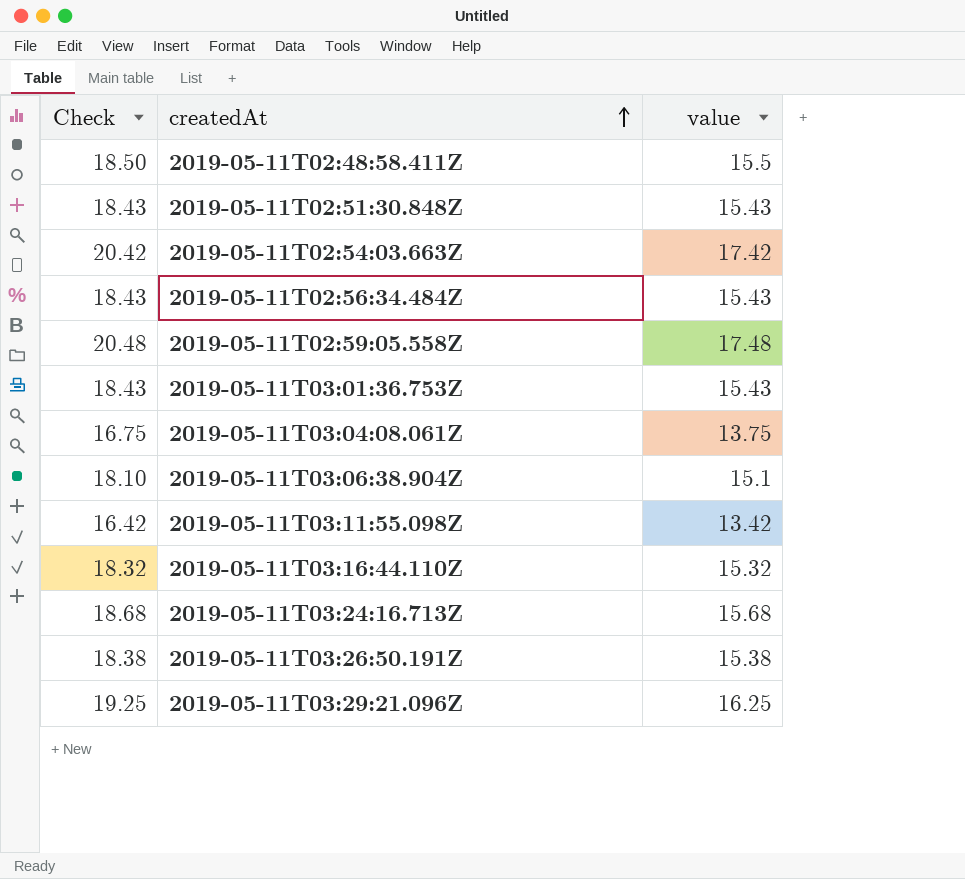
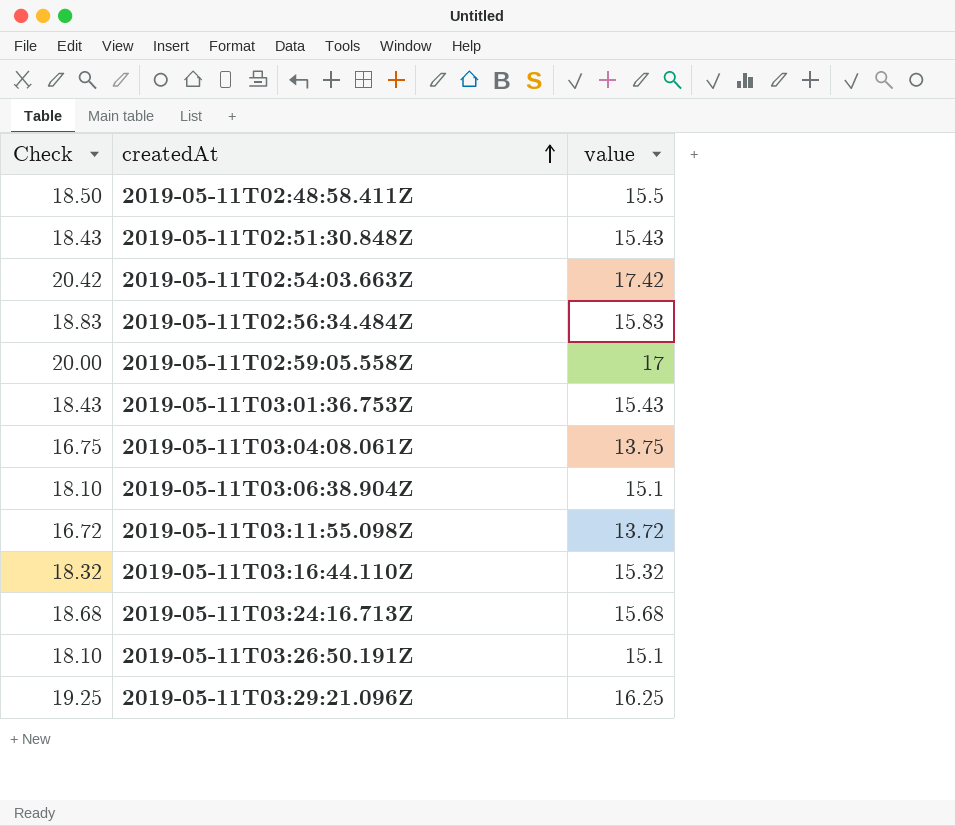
2019-05-11T02:56:34.484Z | Check: 18.43 -> 18.83
2019-05-11T02:56:34.484Z | value: 15.43 -> 15.83
2019-05-11T02:59:05.558Z | Check: 20.48 -> 20.00
2019-05-11T02:59:05.558Z | value: 17.48 -> 17
2019-05-11T03:11:55.098Z | Check: 16.42 -> 16.72
2019-05-11T03:11:55.098Z | value: 13.42 -> 13.72
2019-05-11T03:26:50.191Z | Check: 18.38 -> 18.10
2019-05-11T03:26:50.191Z | value: 15.38 -> 15.1

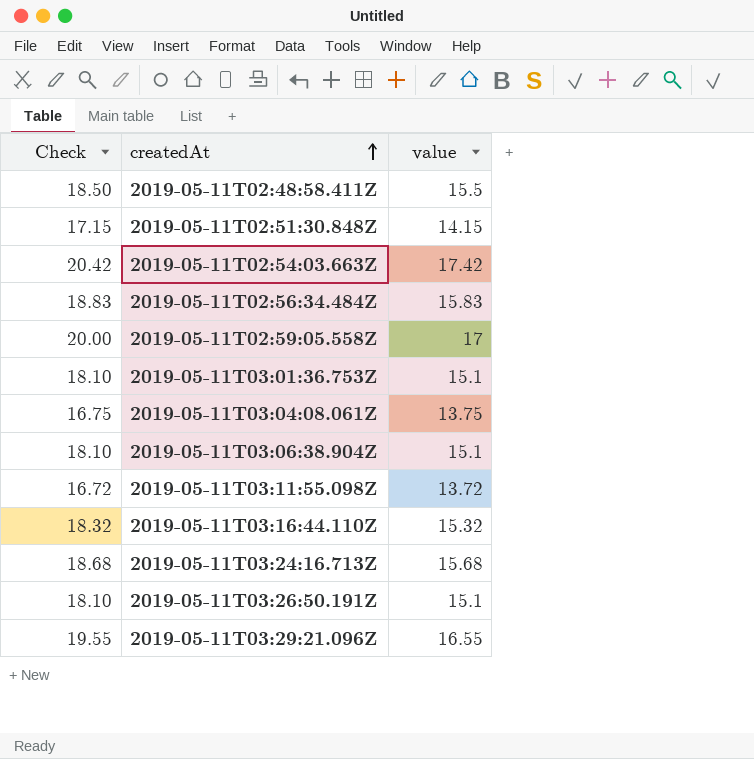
2019-05-11T02:51:30.848Z | Check: 18.43 -> 17.15
2019-05-11T02:51:30.848Z | value: 15.43 -> 14.15
2019-05-11T03:01:36.753Z | Check: 18.43 -> 18.10
2019-05-11T03:01:36.753Z | value: 15.43 -> 15.1
2019-05-11T03:29:21.096Z | Check: 19.25 -> 19.55
2019-05-11T03:29:21.096Z | value: 16.25 -> 16.55

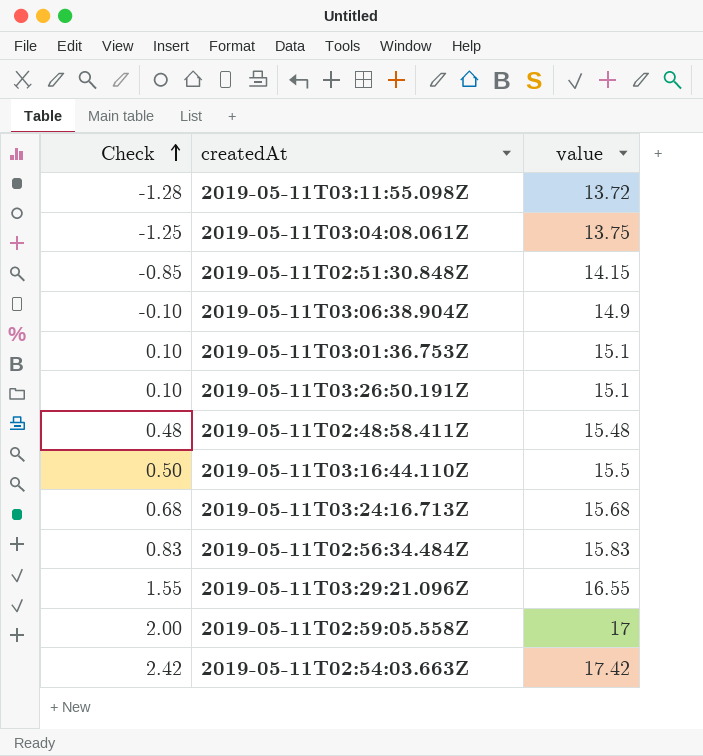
row order: createdAt ascending -> Check ascending
column Check | formula: [value] + 3 -> [value] - 15
2019-05-11T03:06:38.904Z | value: 15.1 -> 14.9
2019-05-11T02:48:58.411Z | value: 15.5 -> 15.48
2019-05-11T03:16:44.110Z | value: 15.32 -> 15.5

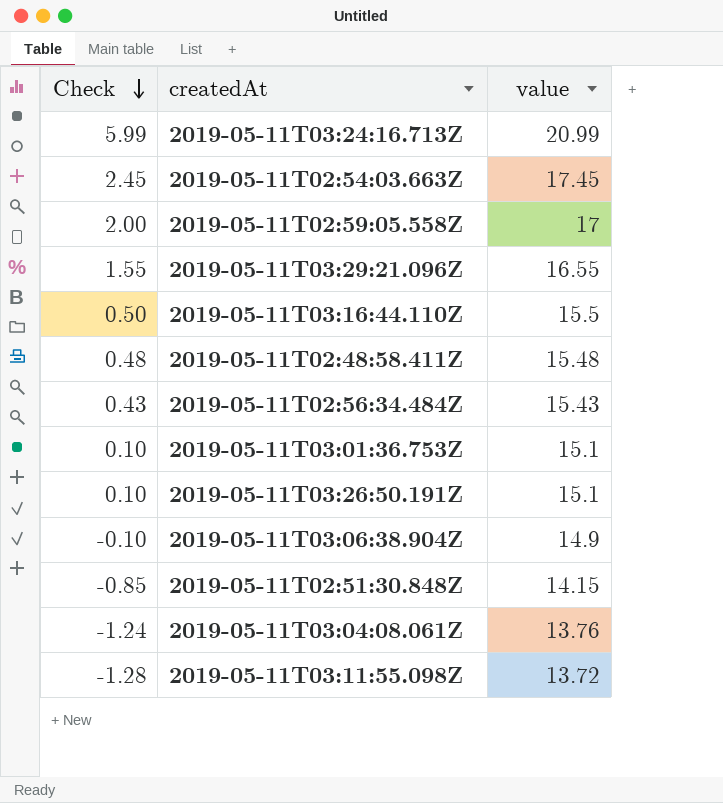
row order: Check ascending -> Check descending
2019-05-11T03:24:16.713Z | Check: 0.68 -> 5.99
2019-05-11T03:24:16.713Z | value: 15.68 -> 20.99
2019-05-11T02:54:03.663Z | Check: 2.42 -> 2.45
2019-05-11T02:54:03.663Z | value: 17.42 -> 17.45
2019-05-11T02:56:34.484Z | Check: 0.83 -> 0.43
2019-05-11T02:56:34.484Z | value: 15.83 -> 15.43
2019-05-11T03:04:08.061Z | Check: -1.25 -> -1.24
2019-05-11T03:04:08.061Z | value: 13.75 -> 13.76

